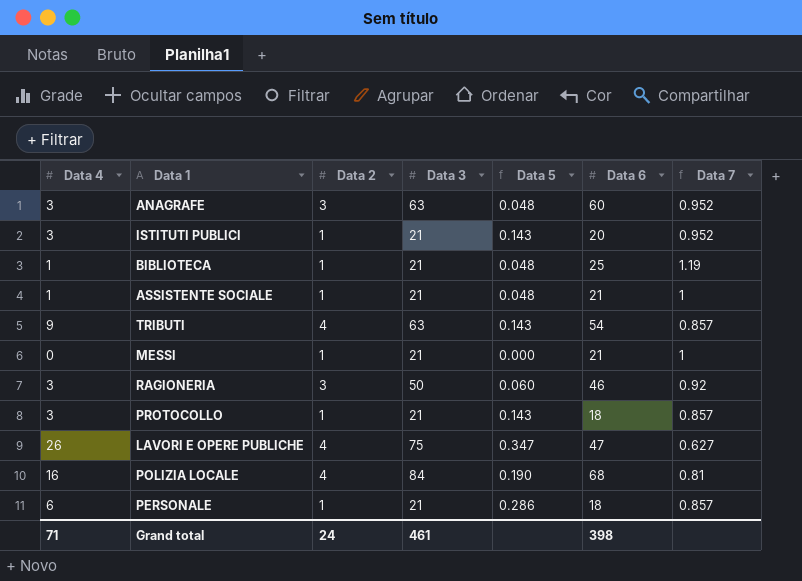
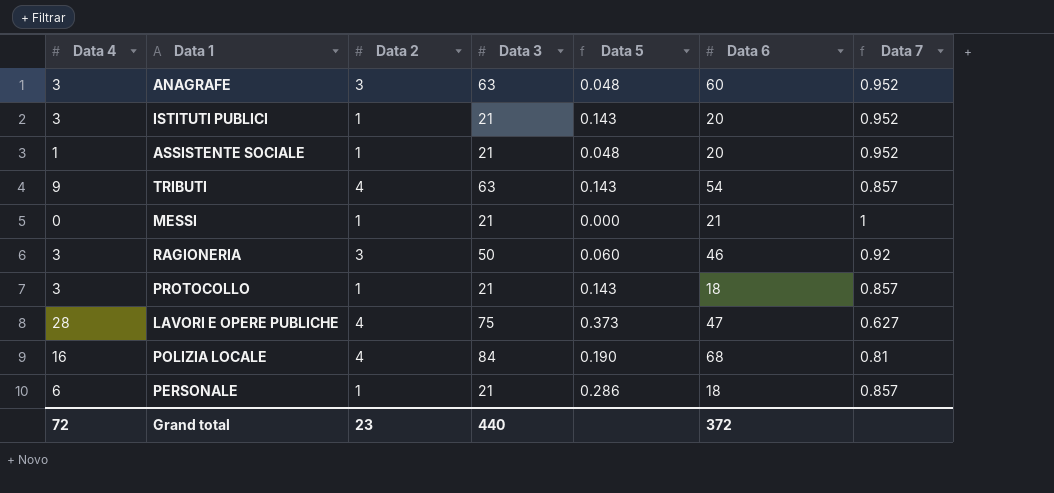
row BIBLIOTECA: 1 | 1 | 21 | 0.048 | 25 | 1.19 -> none
ASSISTENTE SOCIALE | Data 6: 21 -> 20
ASSISTENTE SOCIALE | Data 7: 1 -> 0.952
LAVORI E OPERE PUBLICHE | Data 4: 26 -> 28
LAVORI E OPERE PUBLICHE | Data 5: 0.347 -> 0.373
Grand total | Data 4: 71 -> 72
Grand total | Data 2: 24 -> 23
Grand total | Data 3: 461 -> 440
Grand total | Data 6: 398 -> 372

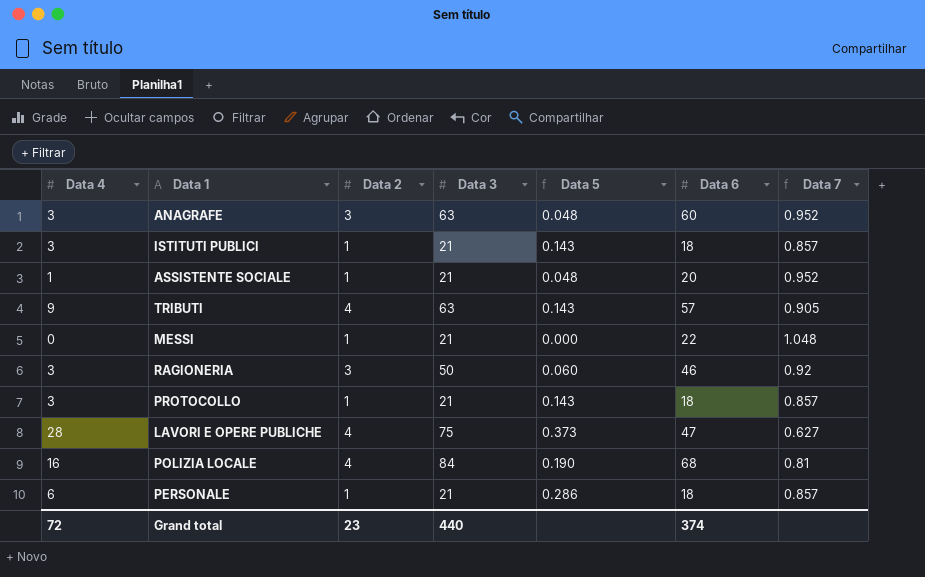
ISTITUTI PUBLICI | Data 6: 20 -> 18
ISTITUTI PUBLICI | Data 7: 0.952 -> 0.857
TRIBUTI | Data 6: 54 -> 57
TRIBUTI | Data 7: 0.857 -> 0.905
MESSI | Data 6: 21 -> 22
MESSI | Data 7: 1 -> 1.048
Grand total | Data 6: 372 -> 374

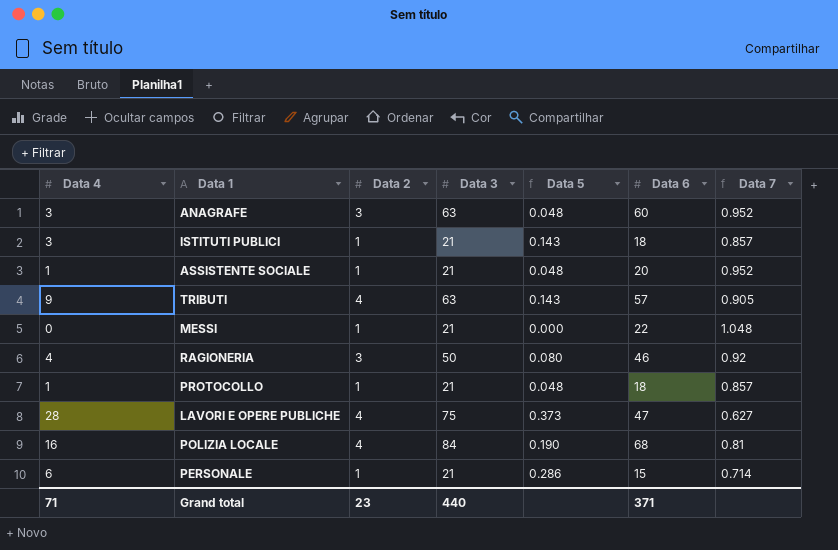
RAGIONERIA | Data 4: 3 -> 4
RAGIONERIA | Data 5: 0.060 -> 0.080
PROTOCOLLO | Data 4: 3 -> 1
PROTOCOLLO | Data 5: 0.143 -> 0.048
PERSONALE | Data 6: 18 -> 15
PERSONALE | Data 7: 0.857 -> 0.714
Grand total | Data 4: 72 -> 71
Grand total | Data 6: 374 -> 371

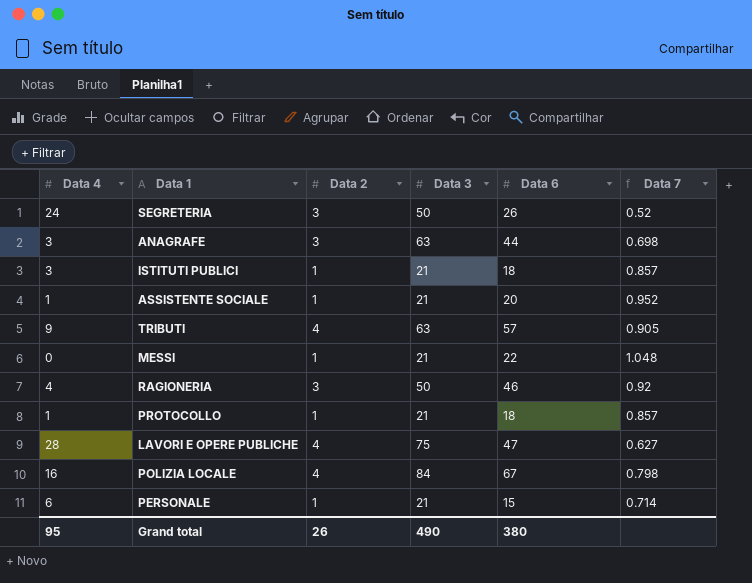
column Data 5 | formula: [Data 4] / [Data 3] -> none
row SEGRETERIA: none -> 24 | 3 | 50 | 26 | 0.52
ANAGRAFE | Data 6: 60 -> 44
ANAGRAFE | Data 7: 0.952 -> 0.698
POLIZIA LOCALE | Data 6: 68 -> 67
POLIZIA LOCALE | Data 7: 0.81 -> 0.798
Grand total | Data 4: 71 -> 95
Grand total | Data 2: 23 -> 26
Grand total | Data 3: 440 -> 490
Grand total | Data 6: 371 -> 380

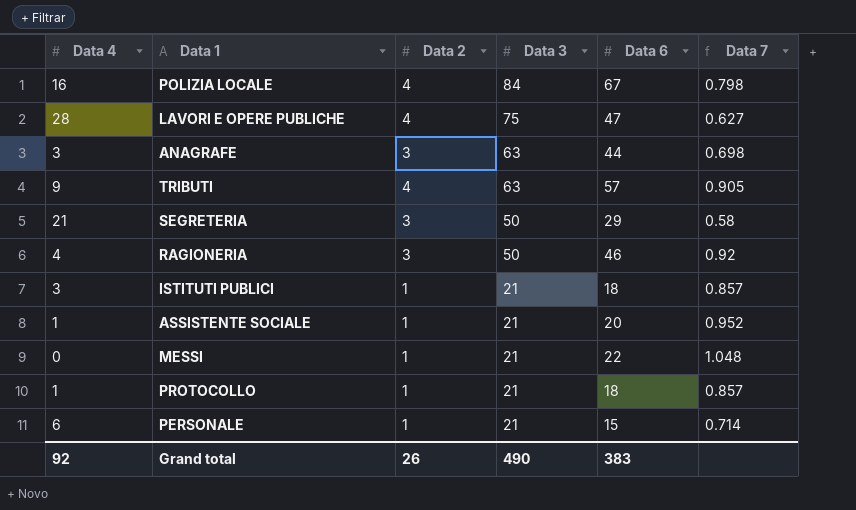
row order: none -> Data 3 descending
SEGRETERIA | Data 4: 24 -> 21
SEGRETERIA | Data 6: 26 -> 29
SEGRETERIA | Data 7: 0.52 -> 0.58
Grand total | Data 4: 95 -> 92
Grand total | Data 6: 380 -> 383

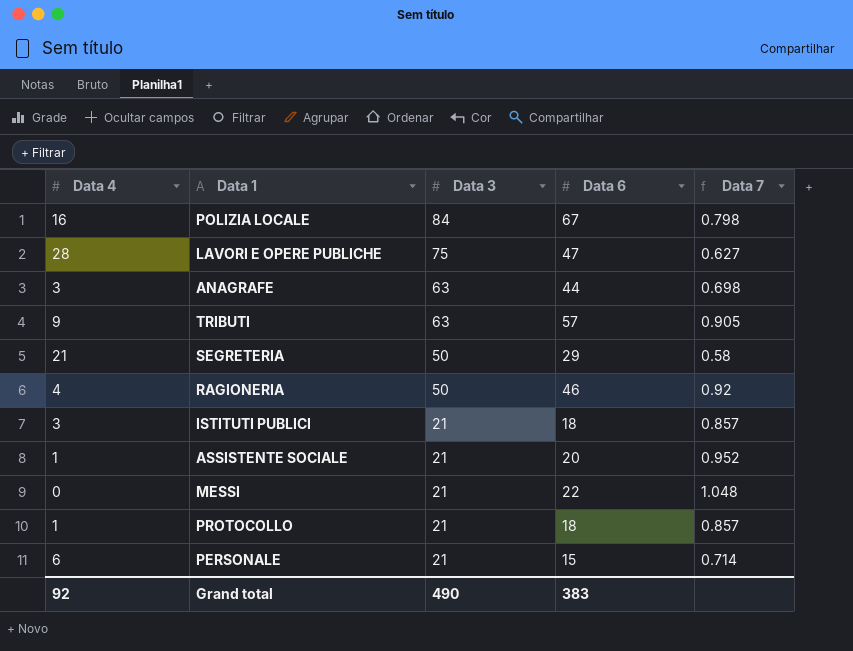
column Data 2 | position: 3 -> none

